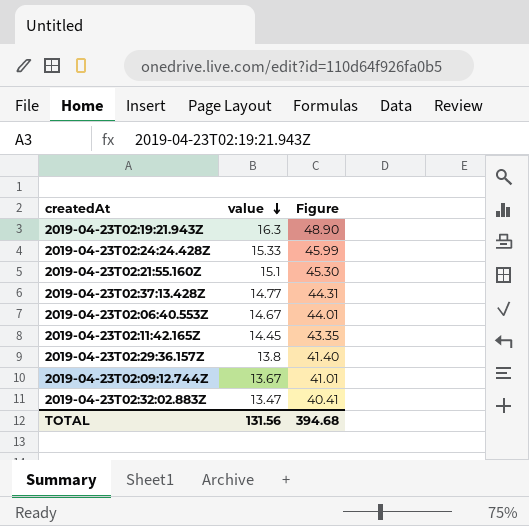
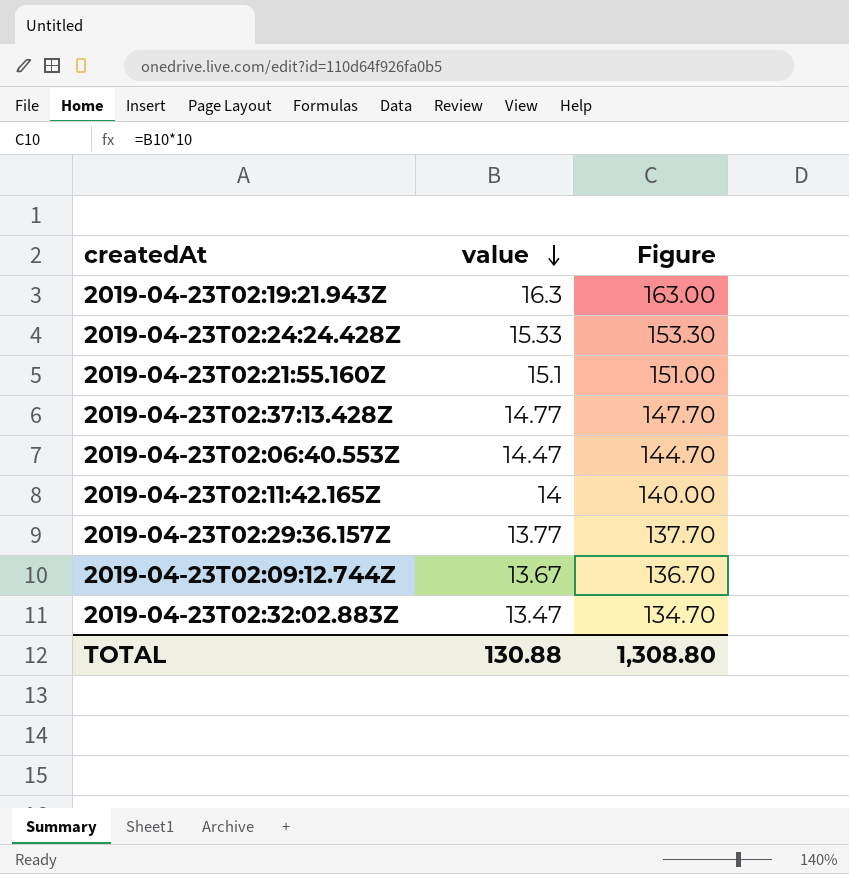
column Figure | formula: [value] * 3 -> [value] * 10
2019-04-23T02:06:40.553Z | value: 14.67 -> 14.47
2019-04-23T02:11:42.165Z | value: 14.45 -> 14
2019-04-23T02:29:36.157Z | value: 13.8 -> 13.77
TOTAL | value: 131.56 -> 130.88
TOTAL | Figure: 394.68 -> 1,308.80

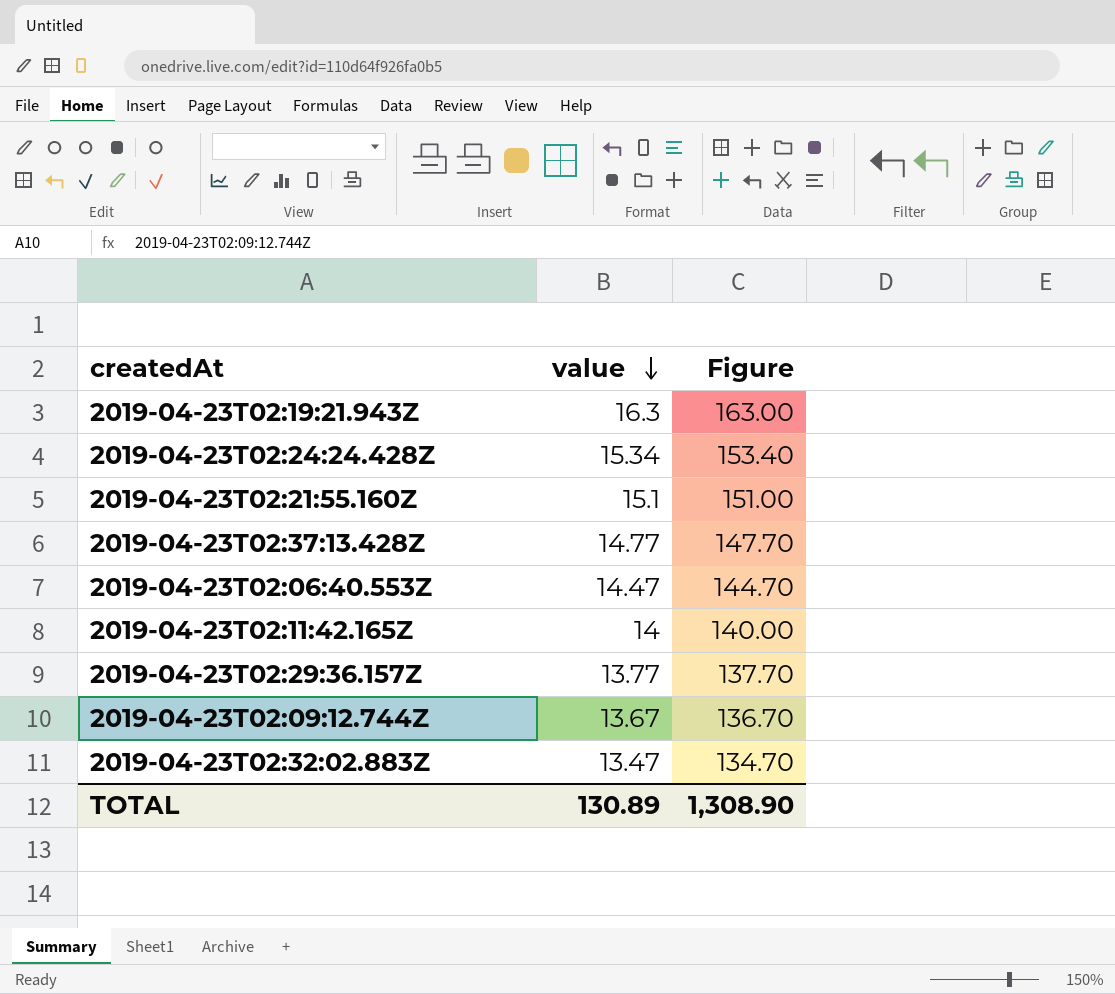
2019-04-23T02:24:24.428Z | value: 15.33 -> 15.34
2019-04-23T02:24:24.428Z | Figure: 153.30 -> 153.40
TOTAL | value: 130.88 -> 130.89
TOTAL | Figure: 1,308.80 -> 1,308.90

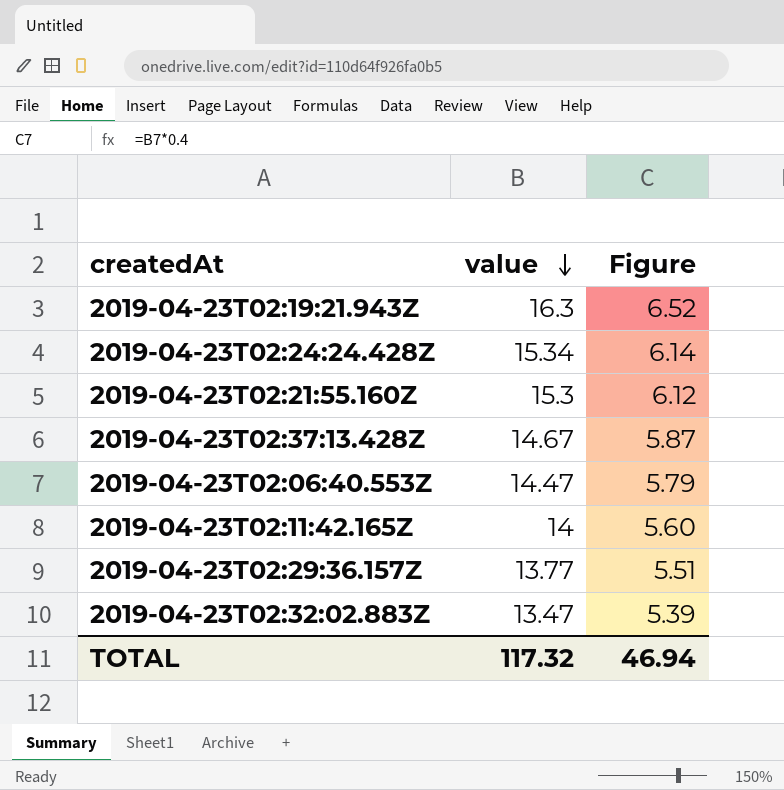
column Figure | formula: [value] * 10 -> [value] * 0.4
row 2019-04-23T02:09:12.744Z: 13.67 | 136.70 -> none
2019-04-23T02:21:55.160Z | value: 15.1 -> 15.3
2019-04-23T02:37:13.428Z | value: 14.77 -> 14.67
TOTAL | value: 130.89 -> 117.32
TOTAL | Figure: 1,308.90 -> 46.94

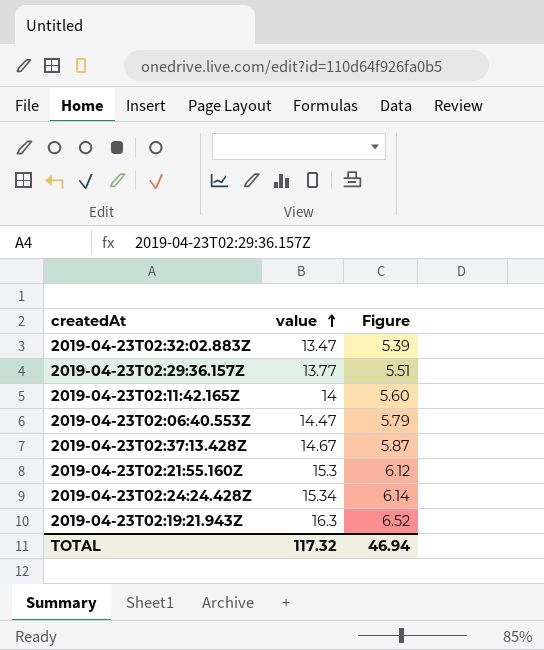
row order: value descending -> value ascending

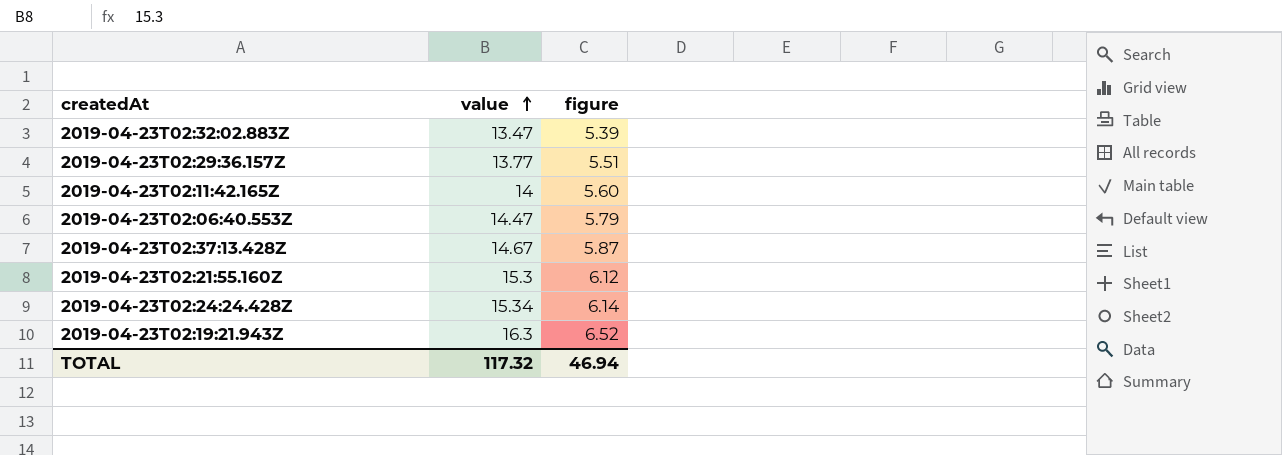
column name: Figure -> figure

